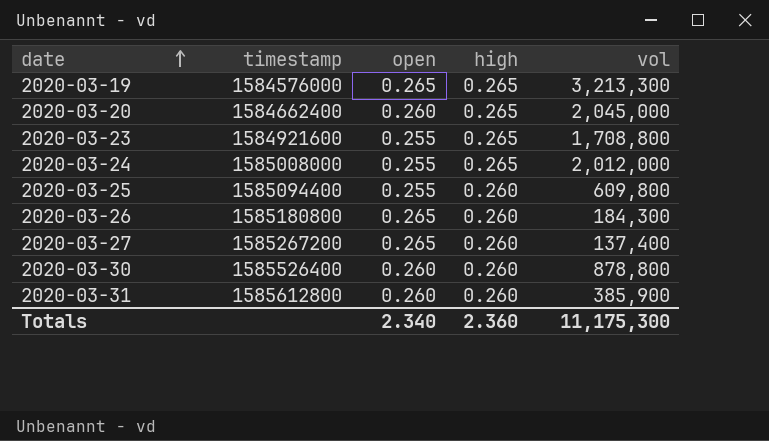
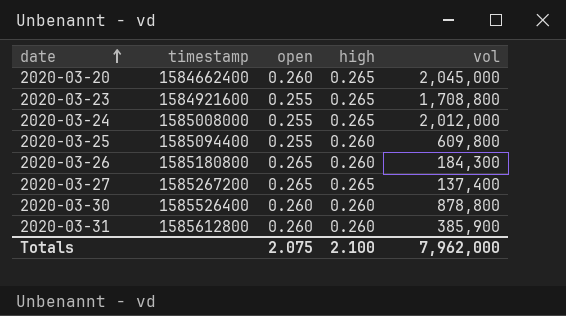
row 2020-03-19: 1584576000 | 0.265 | 0.265 | 3,213,300 -> none
2020-03-27 | high: 0.260 -> 0.265
Totals | open: 2.340 -> 2.075
Totals | high: 2.360 -> 2.100
Totals | vol: 11,175,300 -> 7,962,000

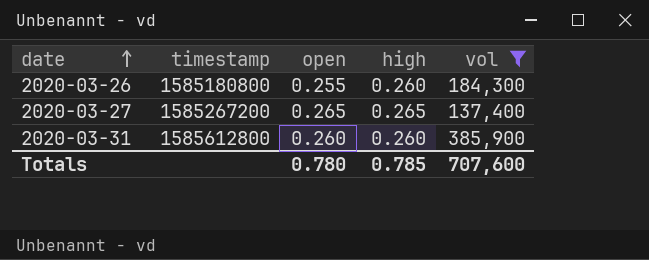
filter: none -> vol <= 385,900
2020-03-26 | open: 0.265 -> 0.255
Totals | open: 2.075 -> 0.780
Totals | high: 2.100 -> 0.785
Totals | vol: 7,962,000 -> 707,600

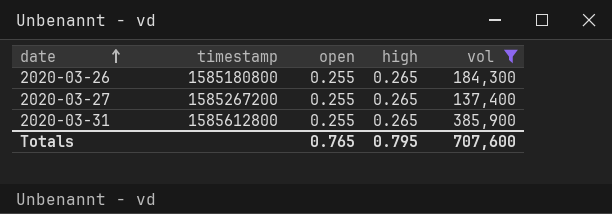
2020-03-26 | high: 0.260 -> 0.265
2020-03-27 | open: 0.265 -> 0.255
2020-03-31 | open: 0.260 -> 0.255
2020-03-31 | high: 0.260 -> 0.265
Totals | open: 0.780 -> 0.765
Totals | high: 0.785 -> 0.795

